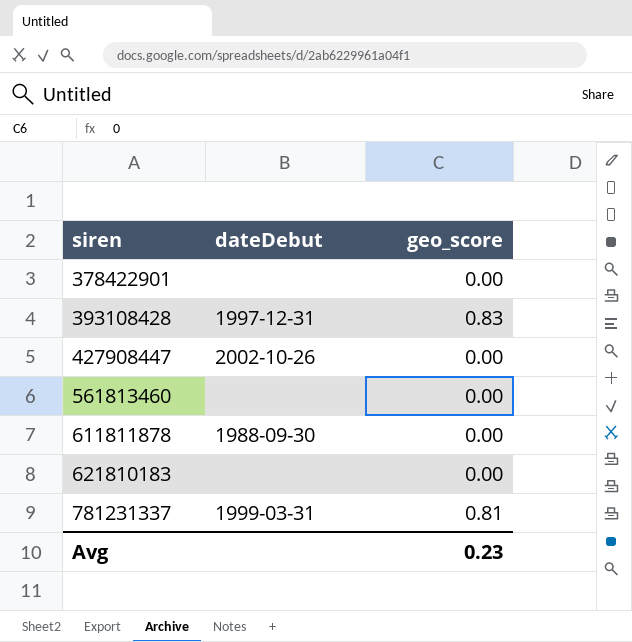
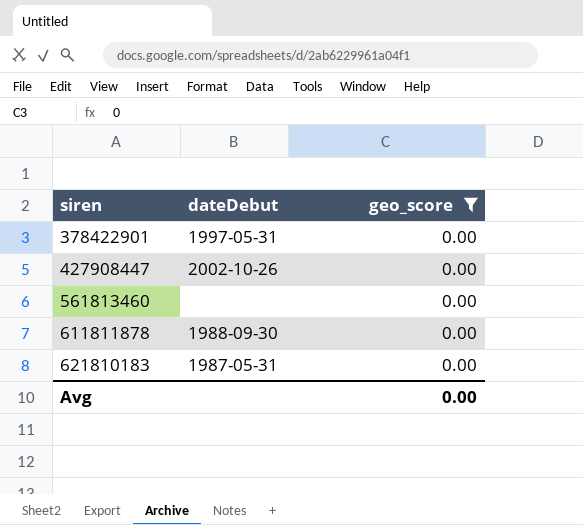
filter: none -> geo_score = 0.00
378422901 | dateDebut: none -> 1997-05-31
621810183 | dateDebut: none -> 1987-05-31
Avg | geo_score: 0.23 -> 0.00

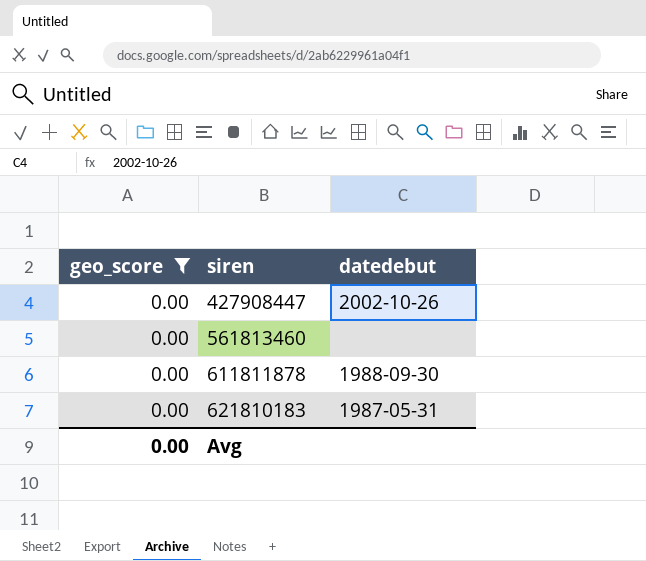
column geo_score | position: 3 -> 1
column name: dateDebut -> datedebut
row 378422901: 1997-05-31 | 0.00 -> none

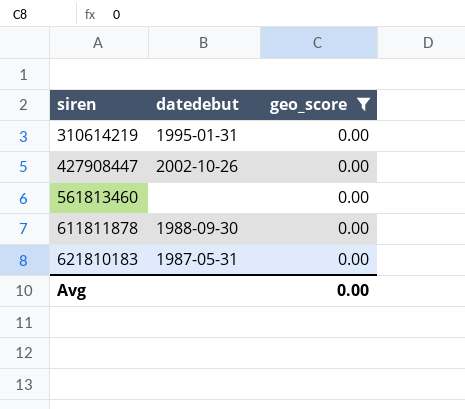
column geo_score | position: 1 -> 3
row 310614219: none -> 1995-01-31 | 0.00

